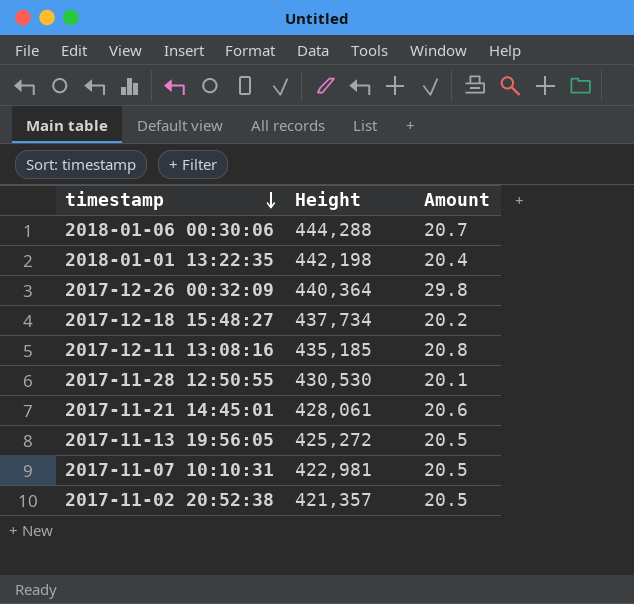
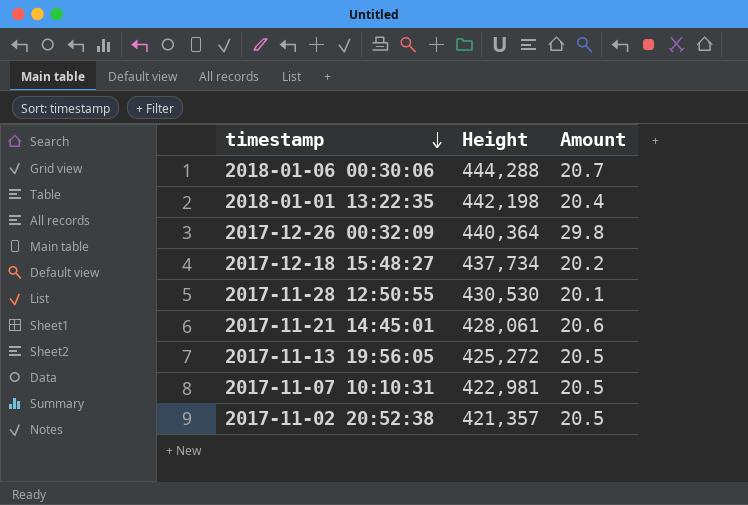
row 2017-12-11 13:08:16: 435,185 | 20.8 -> none

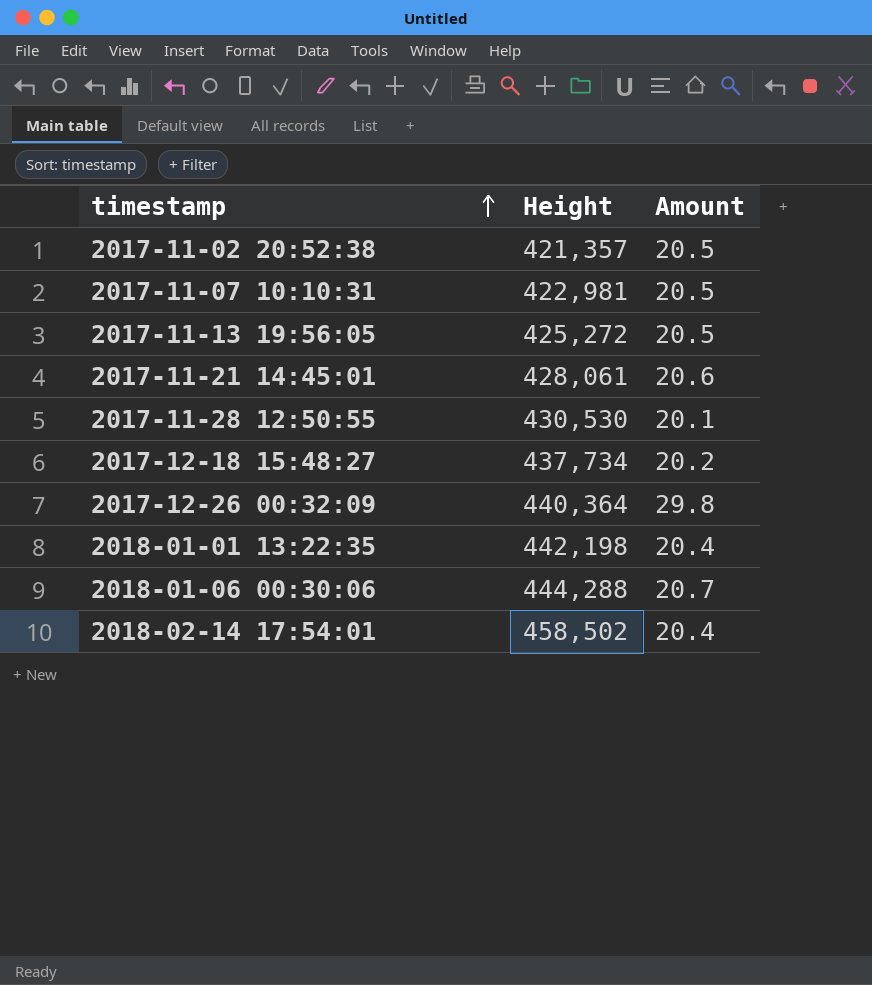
row order: timestamp descending -> timestamp ascending
row 2018-02-14 17:54:01: none -> 458,502 | 20.4

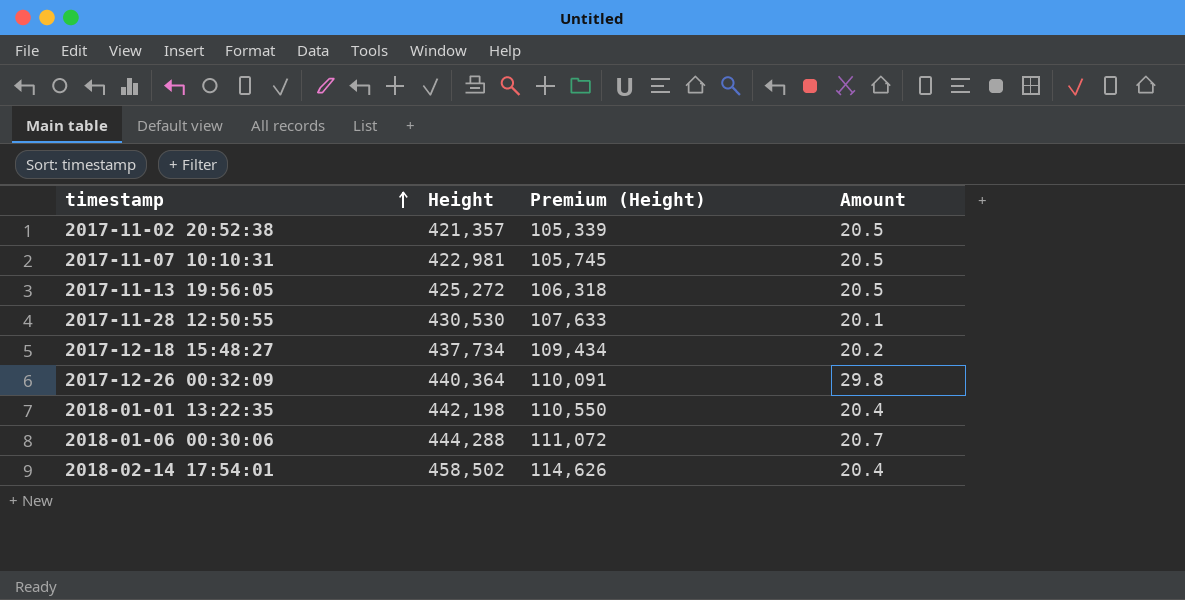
column Premium (Height) | formula: none -> [Height] * 0.25
row 2017-11-21 14:45:01: 428,061 | 20.6 -> none

